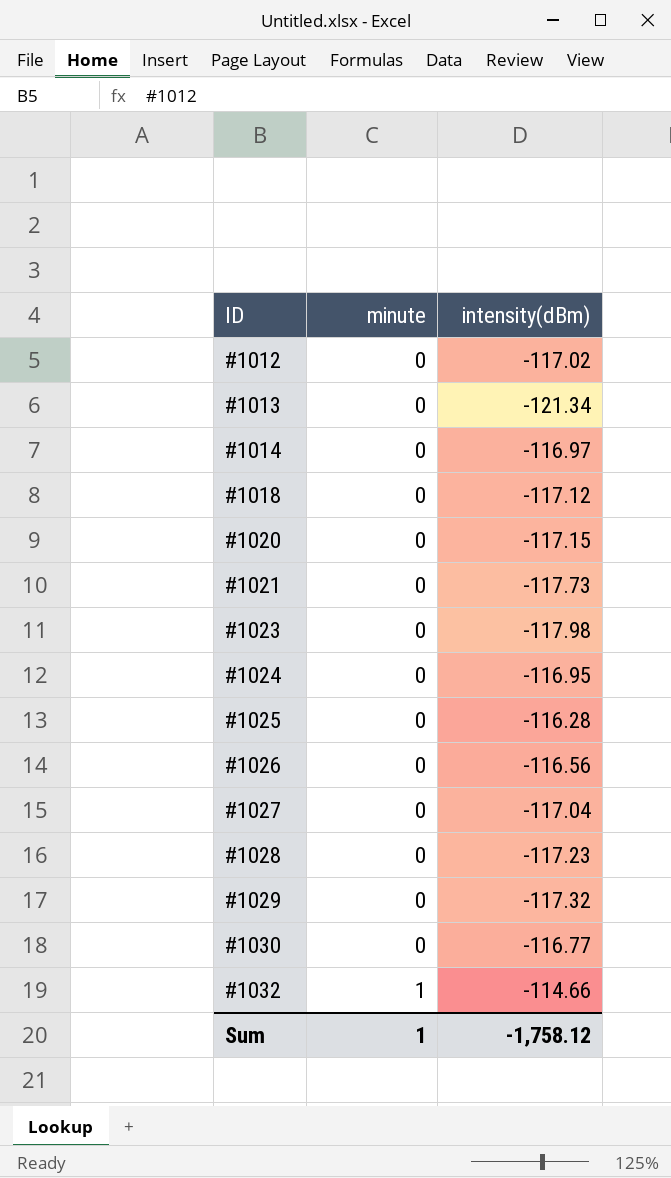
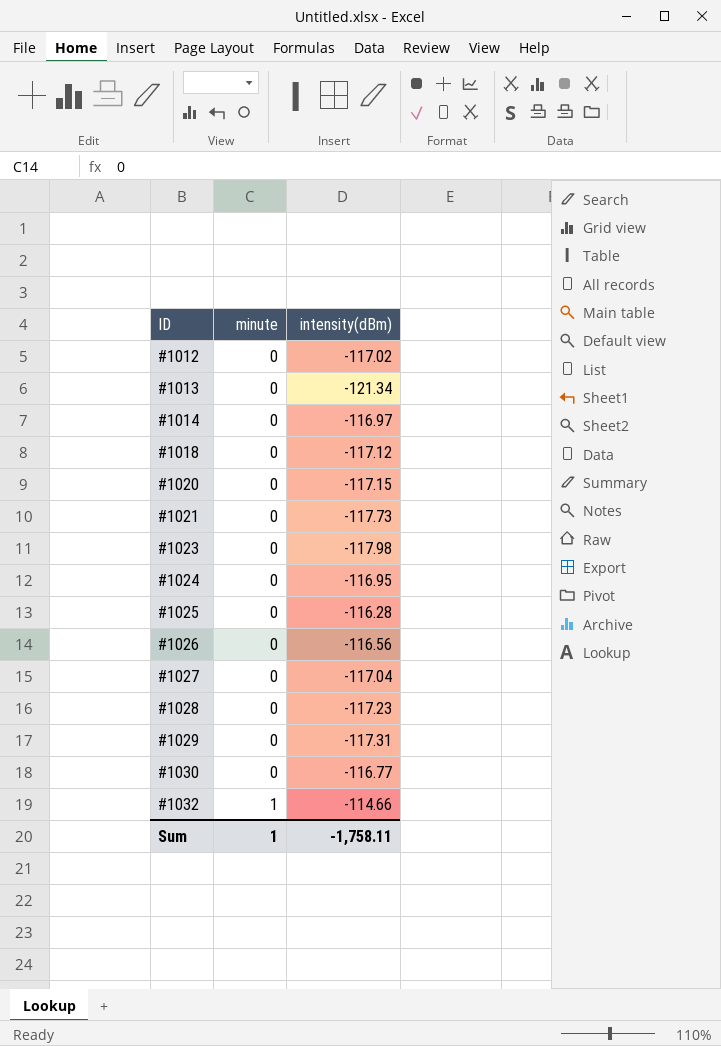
#1029 | intensity(dBm): -117.32 -> -117.31
Sum | intensity(dBm): -1,758.12 -> -1,758.11

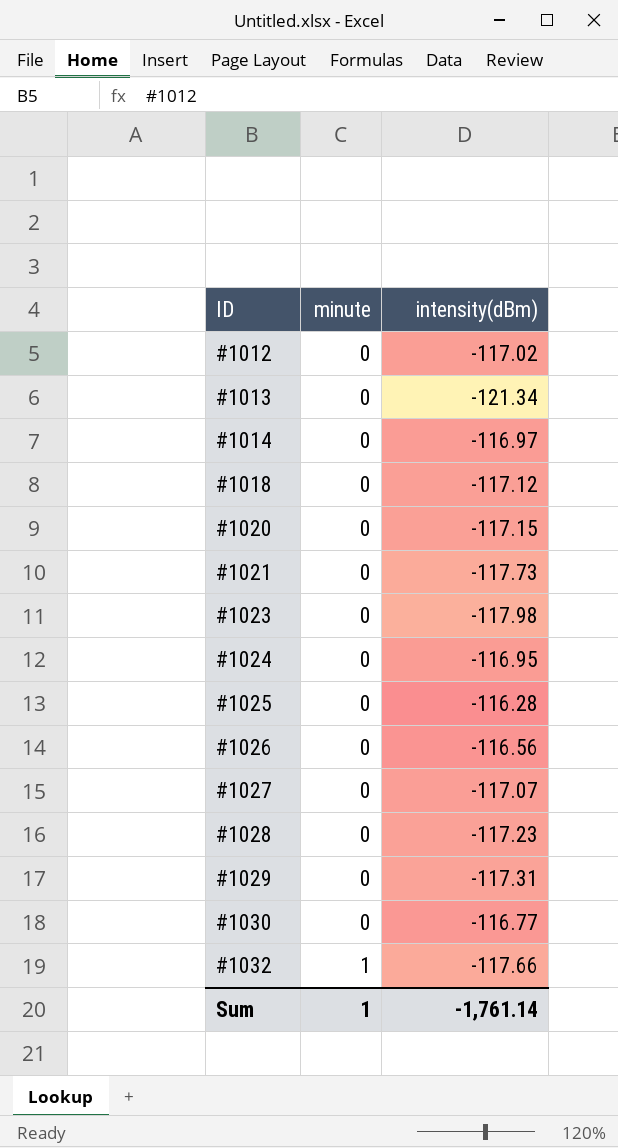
#1027 | intensity(dBm): -117.04 -> -117.07
#1032 | intensity(dBm): -114.66 -> -117.66
Sum | intensity(dBm): -1,758.11 -> -1,761.14

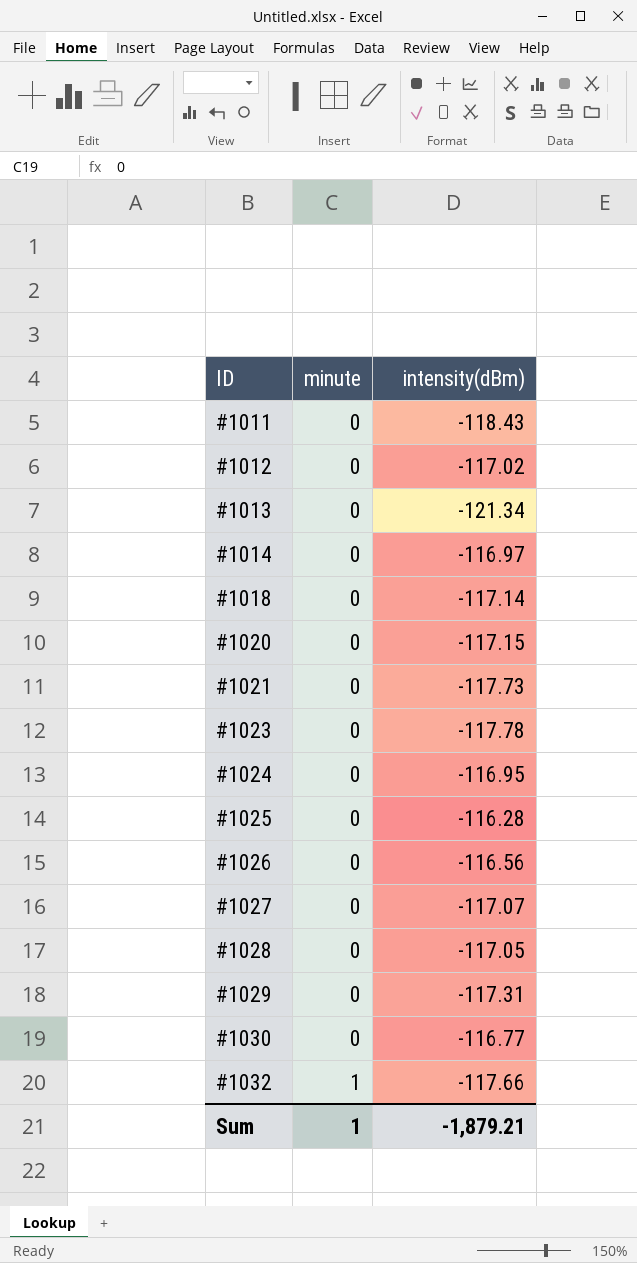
row #1011: none -> 0 | -118.43
#1018 | intensity(dBm): -117.12 -> -117.14
#1023 | intensity(dBm): -117.98 -> -117.78
#1028 | intensity(dBm): -117.23 -> -117.05
Sum | intensity(dBm): -1,761.14 -> -1,879.21

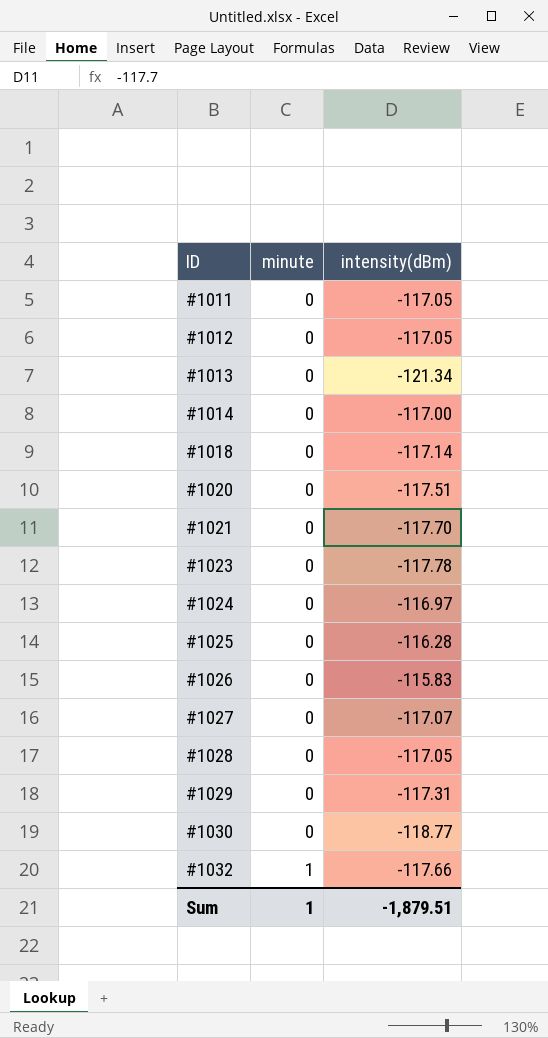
#1011 | intensity(dBm): -118.43 -> -117.05
#1012 | intensity(dBm): -117.02 -> -117.05
#1014 | intensity(dBm): -116.97 -> -117.00
#1020 | intensity(dBm): -117.15 -> -117.51
#1021 | intensity(dBm): -117.73 -> -117.70
#1024 | intensity(dBm): -116.95 -> -116.97
#1026 | intensity(dBm): -116.56 -> -115.83
#1030 | intensity(dBm): -116.77 -> -118.77
Sum | intensity(dBm): -1,879.21 -> -1,879.51

